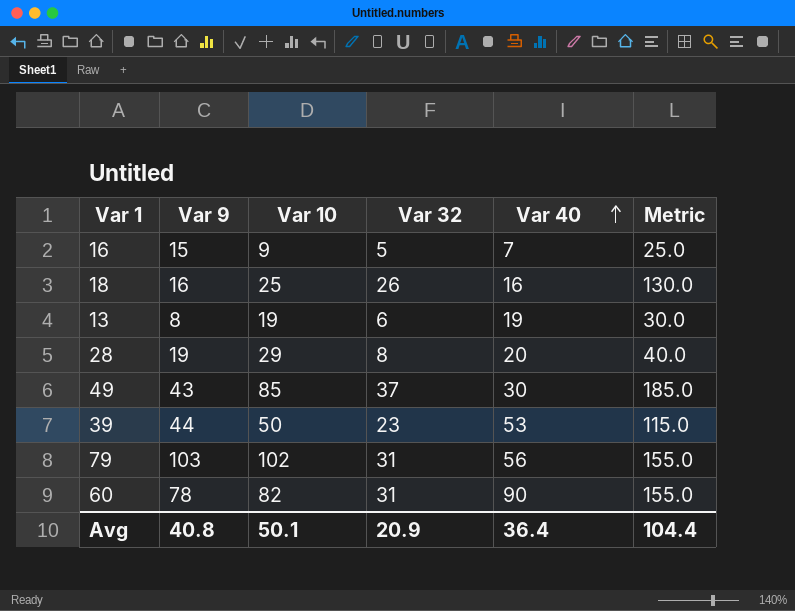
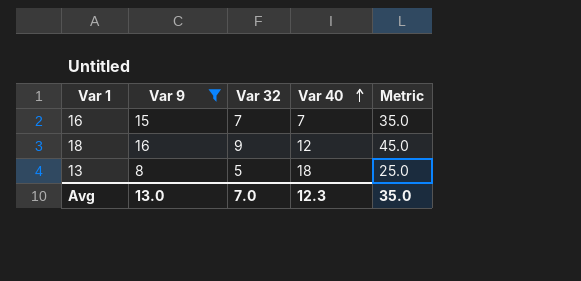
filter: none -> Var 9 <= 16
column Var 10 | position: 3 -> none
16 | Var 32: 5 -> 7
16 | Metric: 25.0 -> 35.0
18 | Var 32: 26 -> 9
18 | Var 40: 16 -> 12
18 | Metric: 130.0 -> 45.0
13 | Var 32: 6 -> 5
13 | Var 40: 19 -> 18
13 | Metric: 30.0 -> 25.0
Avg | Var 9: 40.8 -> 13.0
Avg | Var 32: 20.9 -> 7.0
Avg | Var 40: 36.4 -> 12.3
Avg | Metric: 104.4 -> 35.0

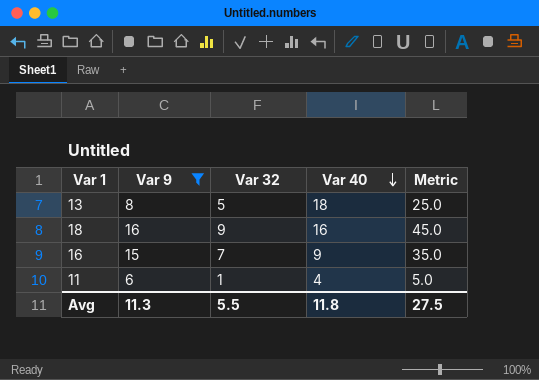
row order: Var 40 ascending -> Var 40 descending
18 | Var 40: 12 -> 16
16 | Var 40: 7 -> 9
row 11: none -> 6 | 1 | 4 | 5.0
Avg | Var 9: 13.0 -> 11.3
Avg | Var 32: 7.0 -> 5.5
Avg | Var 40: 12.3 -> 11.8
Avg | Metric: 35.0 -> 27.5

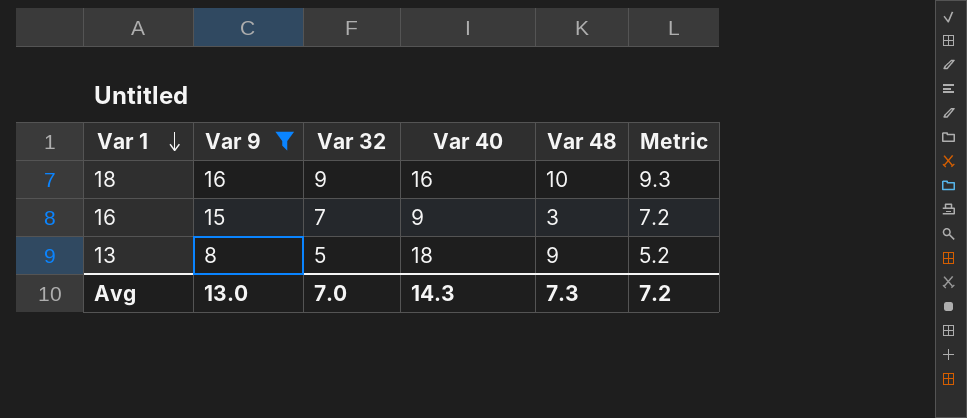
row order: Var 40 descending -> Var 1 descending
column Var 48 | position: none -> 5
column Metric | formula: [Var 32] * 5 -> [Var 32] * 1.03
row 11: 6 | 1 | 4 | 5.0 -> none
Avg | Var 9: 11.3 -> 13.0
Avg | Var 32: 5.5 -> 7.0
Avg | Var 40: 11.8 -> 14.3
Avg | Metric: 27.5 -> 7.2

